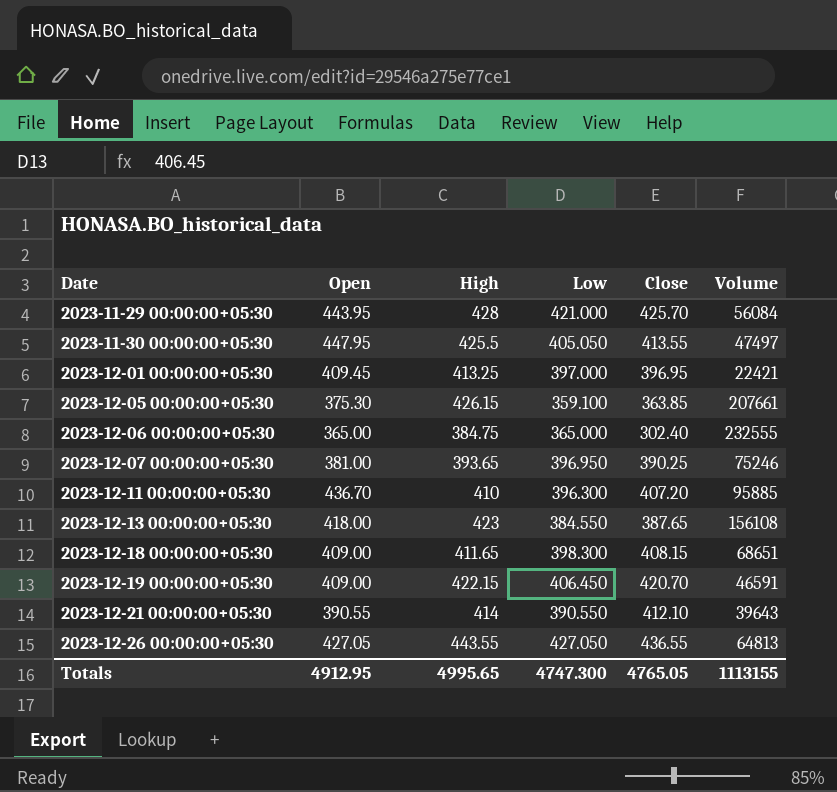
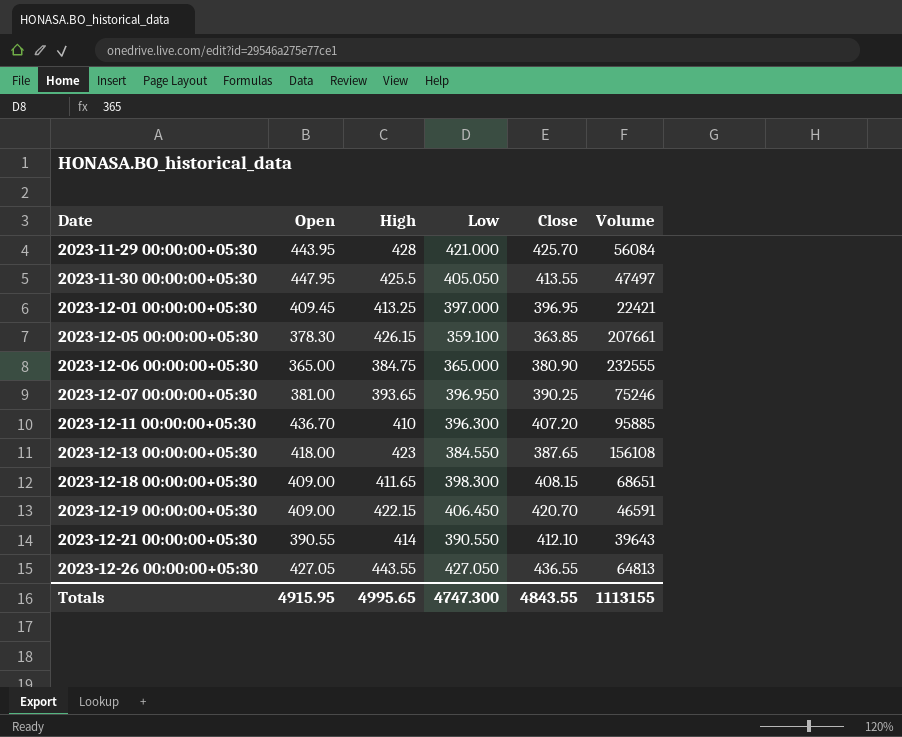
2023-12-05 00:00:00+05:30 | Open: 375.30 -> 378.30
2023-12-06 00:00:00+05:30 | Close: 302.40 -> 380.90
Totals | Open: 4912.95 -> 4915.95
Totals | Close: 4765.05 -> 4843.55

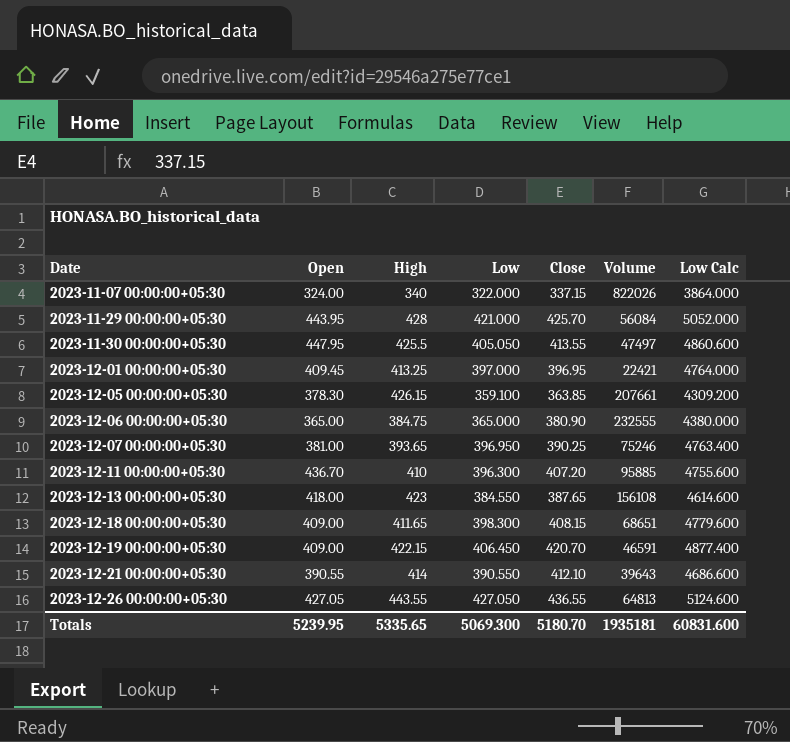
column Low Calc | formula: none -> [Low] * 12
row 2023-11-07 00:00:00+05:30: none -> 324.00 | 340 | 322.000 | 337.15 | 822026 | 3864.000
Totals | Open: 4915.95 -> 5239.95
Totals | High: 4995.65 -> 5335.65
Totals | Low: 4747.300 -> 5069.300
Totals | Close: 4843.55 -> 5180.70
Totals | Volume: 1113155 -> 1935181

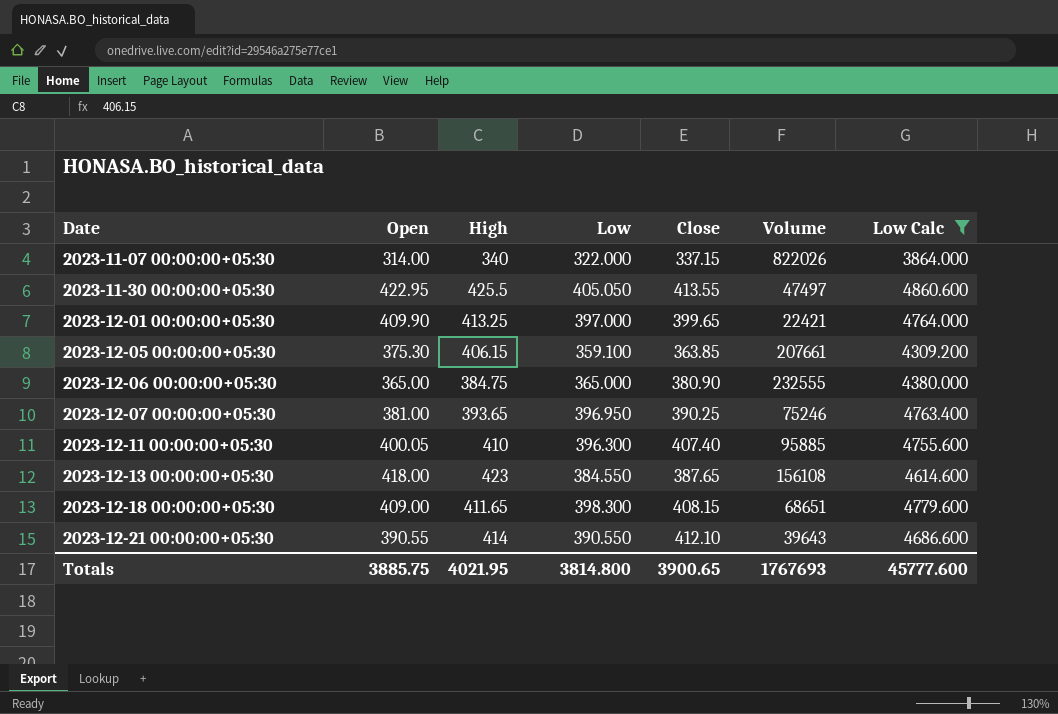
filter: none -> Low Calc <= 4860.600
2023-11-07 00:00:00+05:30 | Open: 324.00 -> 314.00
2023-11-30 00:00:00+05:30 | Open: 447.95 -> 422.95
2023-12-01 00:00:00+05:30 | Open: 409.45 -> 409.90
2023-12-01 00:00:00+05:30 | Close: 396.95 -> 399.65
2023-12-05 00:00:00+05:30 | Open: 378.30 -> 375.30
2023-12-05 00:00:00+05:30 | High: 426.15 -> 406.15
2023-12-11 00:00:00+05:30 | Open: 436.70 -> 400.05
2023-12-11 00:00:00+05:30 | Close: 407.20 -> 407.40
Totals | Open: 5239.95 -> 3885.75
Totals | High: 5335.65 -> 4021.95
Totals | Low: 5069.300 -> 3814.800
Totals | Close: 5180.70 -> 3900.65
Totals | Volume: 1935181 -> 1767693
Totals | Low Calc: 60831.600 -> 45777.600

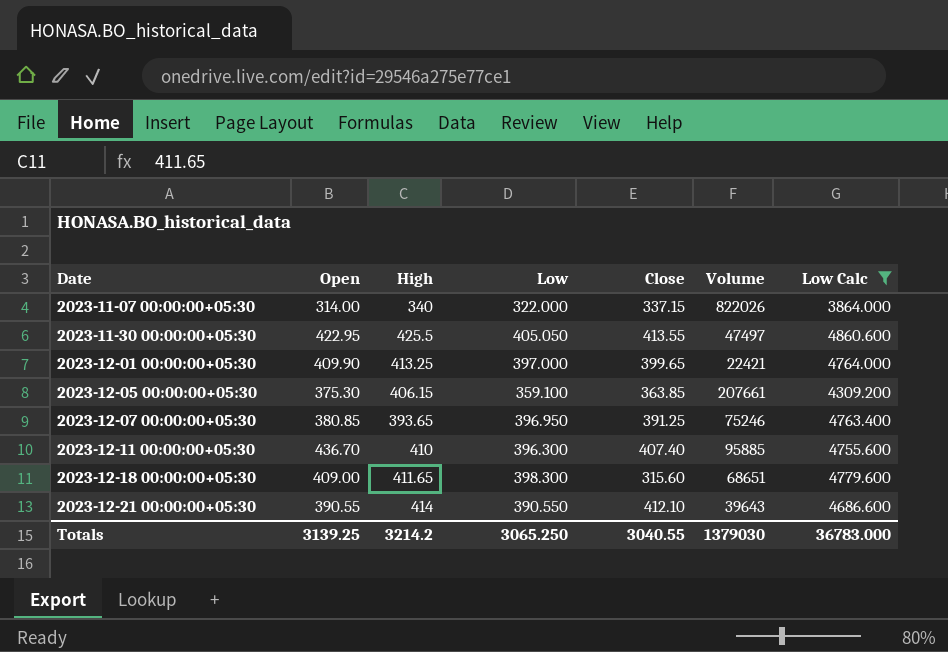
row 2023-12-06 00:00:00+05:30: 365.00 | 384.75 | 365.000 | 380.90 | 232555 | 4380.000 -> none
row 2023-12-13 00:00:00+05:30: 418.00 | 423 | 384.550 | 387.65 | 156108 | 4614.600 -> none
2023-12-07 00:00:00+05:30 | Open: 381.00 -> 380.85
2023-12-07 00:00:00+05:30 | Close: 390.25 -> 391.25
2023-12-11 00:00:00+05:30 | Open: 400.05 -> 436.70
2023-12-18 00:00:00+05:30 | Close: 408.15 -> 315.60
Totals | Open: 3885.75 -> 3139.25
Totals | High: 4021.95 -> 3214.2
Totals | Low: 3814.800 -> 3065.250
Totals | Close: 3900.65 -> 3040.55
Totals | Volume: 1767693 -> 1379030
Totals | Low Calc: 45777.600 -> 36783.000

